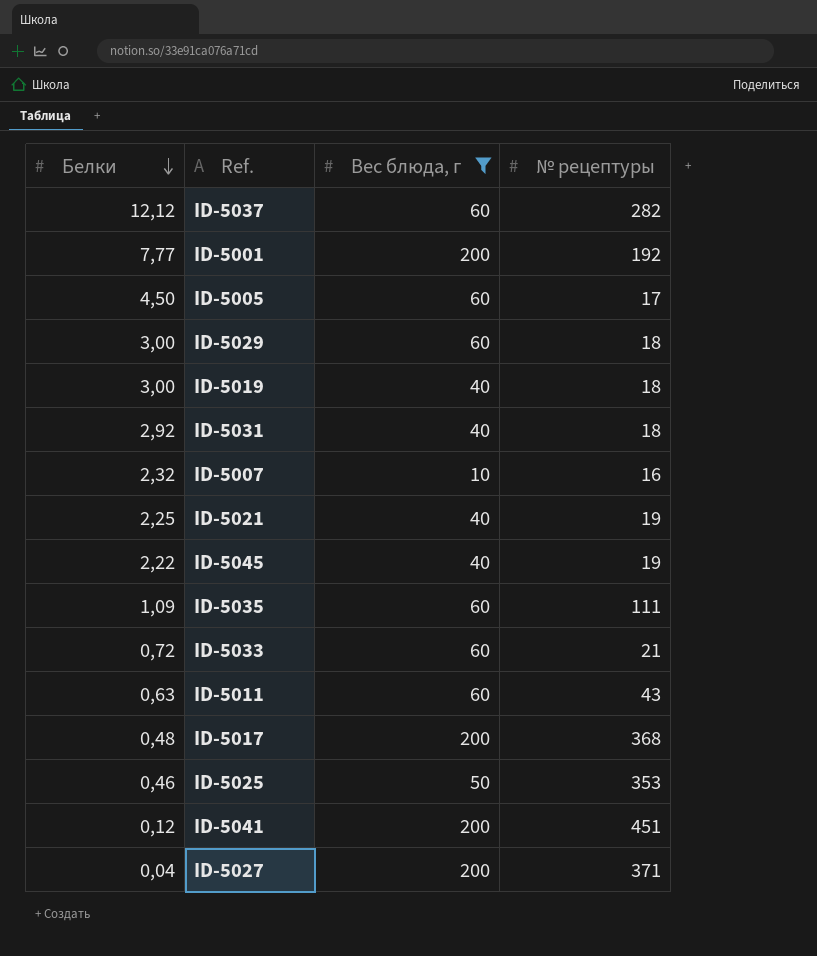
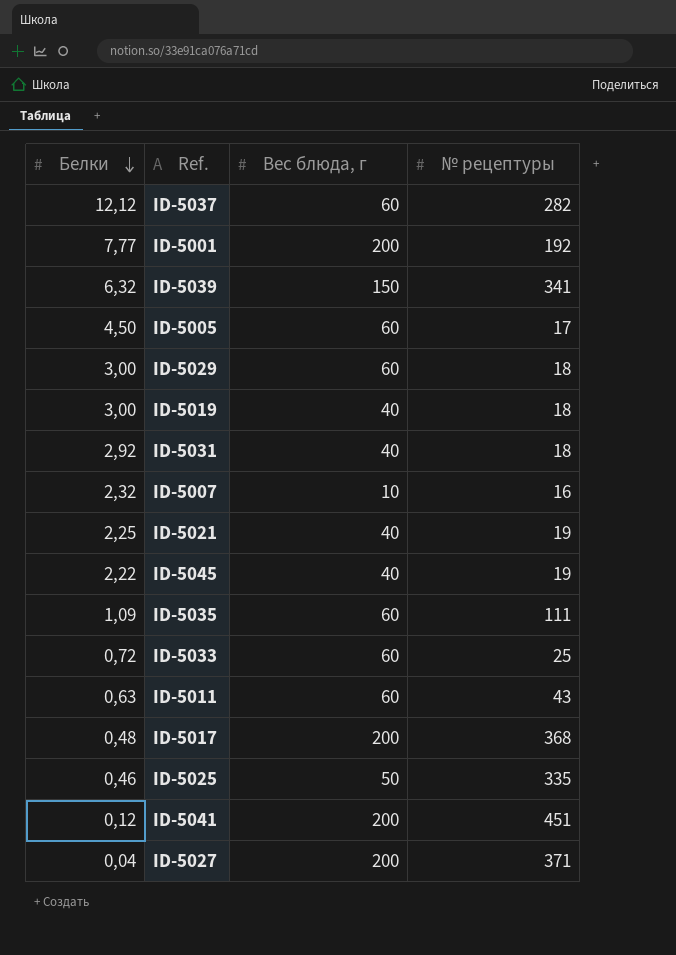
filter: Вес блюда, г != 150 -> none
ID-5033 | № рецептуры: 21 -> 25
ID-5025 | № рецептуры: 353 -> 335

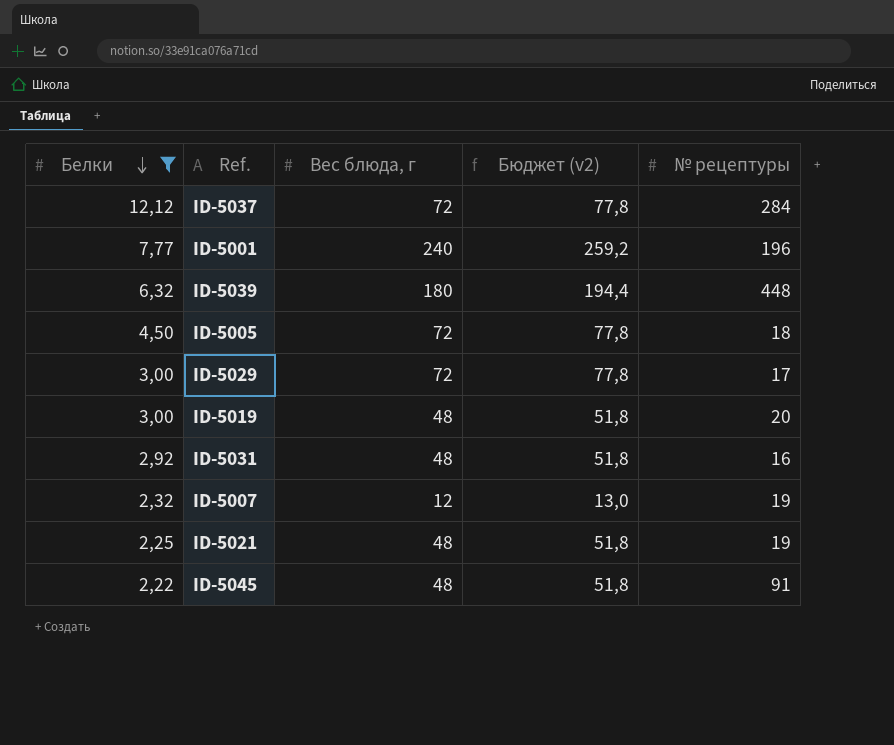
filter: none -> Белки >= 2,22
column Бюджет (v2) | formula: none -> [Вес блюда, г] * 1,08
ID-5037 | Вес блюда, г: 60 -> 72
ID-5037 | № рецептуры: 282 -> 284
ID-5001 | Вес блюда, г: 200 -> 240
ID-5001 | № рецептуры: 192 -> 196
ID-5039 | Вес блюда, г: 150 -> 180
ID-5039 | № рецептуры: 341 -> 448
ID-5005 | Вес блюда, г: 60 -> 72
ID-5005 | № рецептуры: 17 -> 18
ID-5029 | Вес блюда, г: 60 -> 72
ID-5029 | № рецептуры: 18 -> 17
ID-5019 | Вес блюда, г: 40 -> 48
ID-5019 | № рецептуры: 18 -> 20
ID-5031 | Вес блюда, г: 40 -> 48
ID-5031 | № рецептуры: 18 -> 16
ID-5007 | Вес блюда, г: 10 -> 12
ID-5007 | № рецептуры: 16 -> 19
ID-5021 | Вес блюда, г: 40 -> 48
ID-5045 | Вес блюда, г: 40 -> 48
ID-5045 | № рецептуры: 19 -> 91

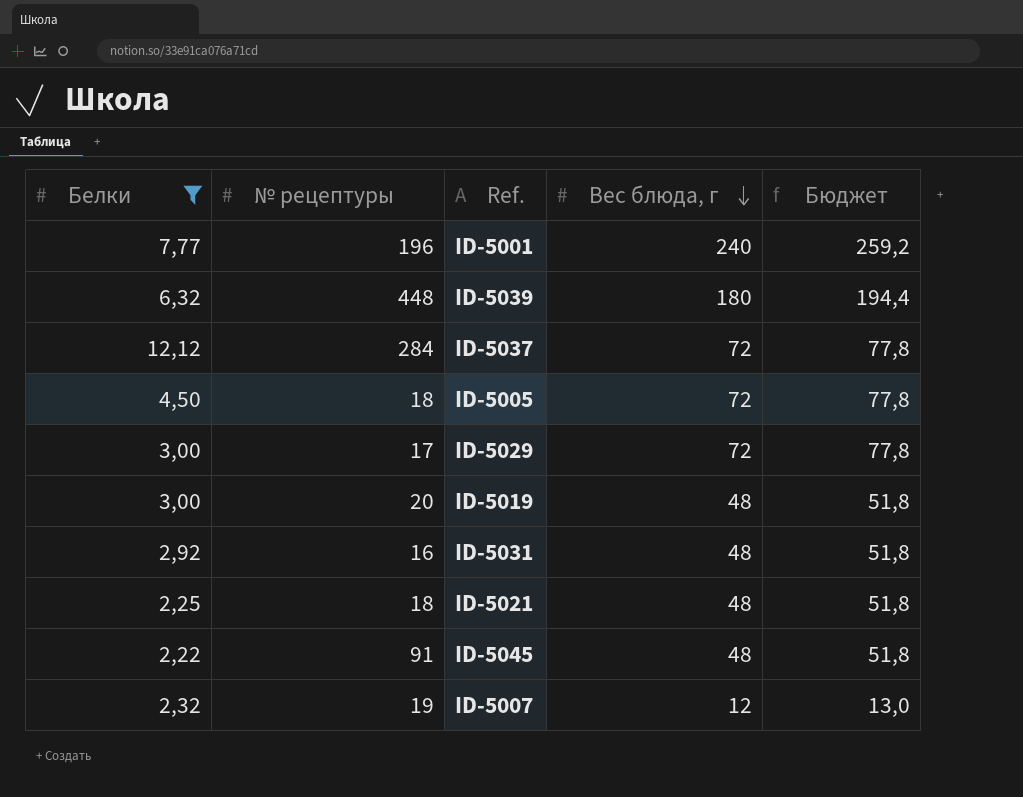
row order: Белки descending -> Вес блюда, г descending
column № рецептуры | position: 5 -> 2
column name: Бюджет (v2) -> Бюджет
ID-5021 | № рецептуры: 19 -> 18

